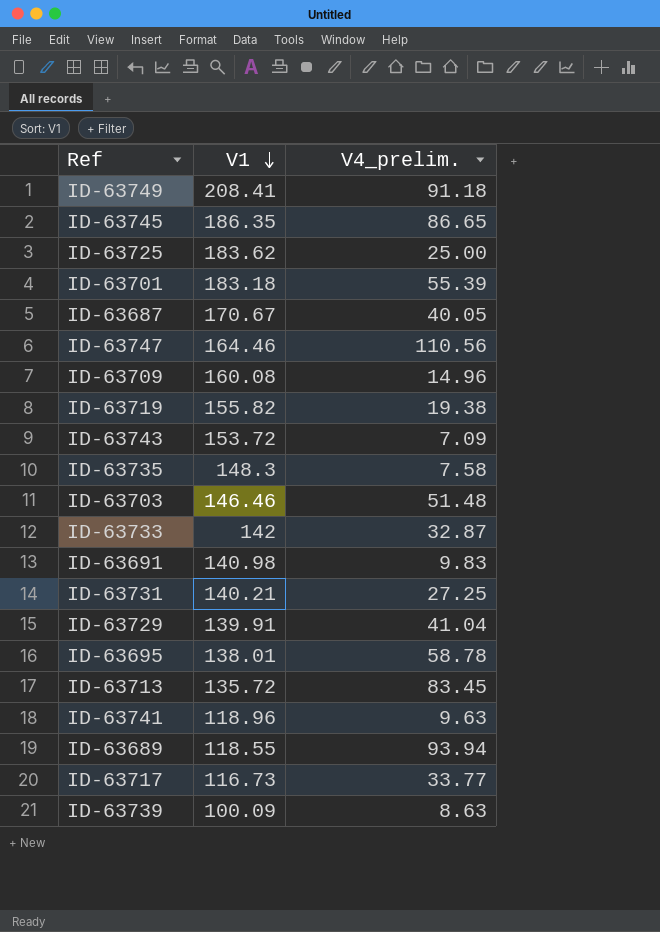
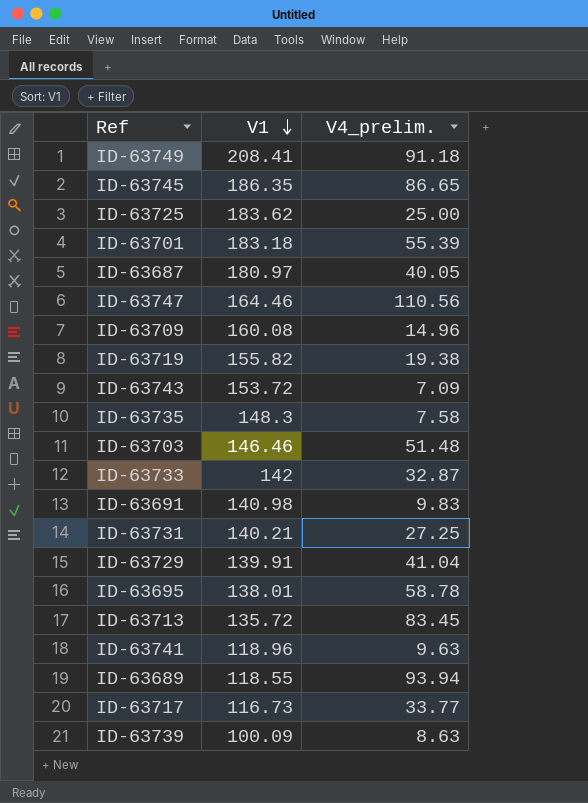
ID-63687 | V1: 170.67 -> 180.97

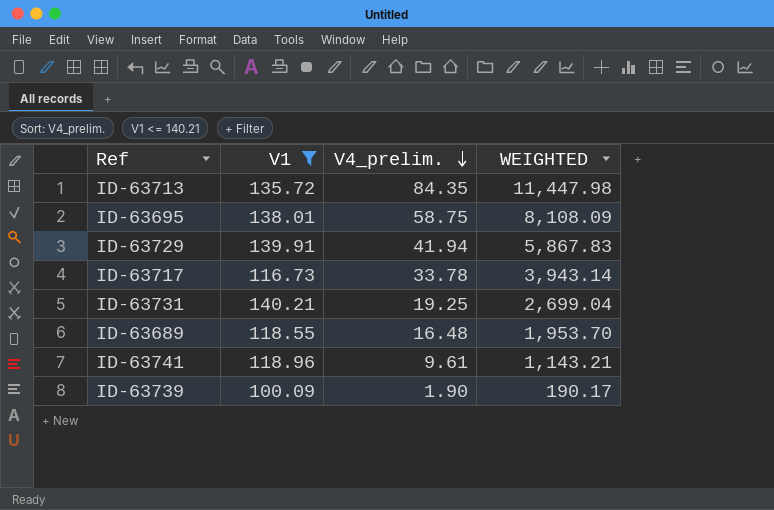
filter: none -> V1 <= 140.21
row order: V1 descending -> V4_prelim. descending
column WEIGHTED | formula: none -> [V1] * [V4_prelim.]
ID-63713 | V4_prelim.: 83.45 -> 84.35
ID-63695 | V4_prelim.: 58.78 -> 58.75
ID-63729 | V4_prelim.: 41.04 -> 41.94
ID-63717 | V4_prelim.: 33.77 -> 33.78
ID-63731 | V4_prelim.: 27.25 -> 19.25
ID-63689 | V4_prelim.: 93.94 -> 16.48
ID-63741 | V4_prelim.: 9.63 -> 9.61
ID-63739 | V4_prelim.: 8.63 -> 1.90

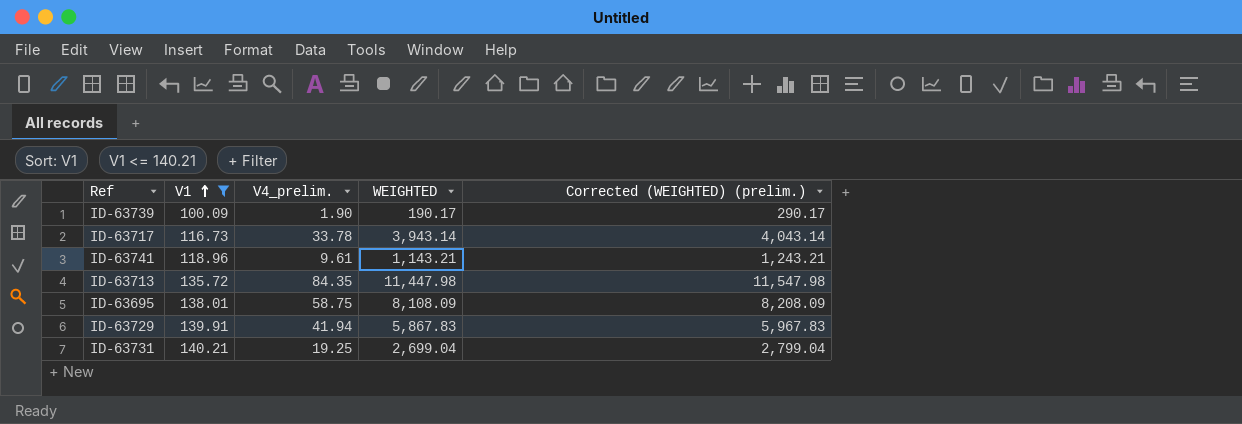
row order: V4_prelim. descending -> V1 ascending
column Corrected (WEIGHTED) (prelim.) | formula: none -> [WEIGHTED] + 100
row ID-63689: 118.55 | 16.48 | 1,953.70 -> none

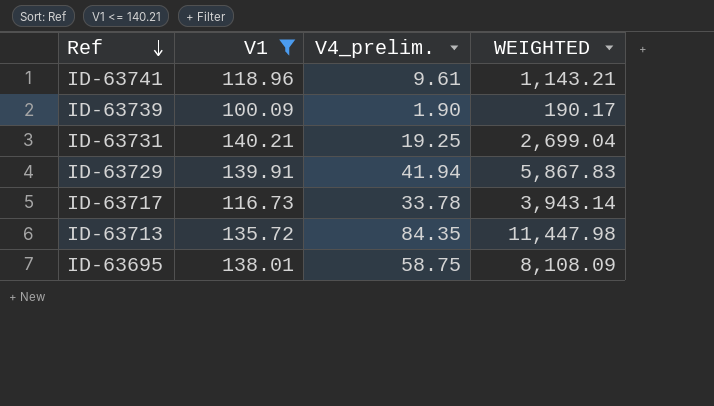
row order: V1 ascending -> Ref descending
column Corrected (WEIGHTED) (prelim.) | formula: [WEIGHTED] + 100 -> none

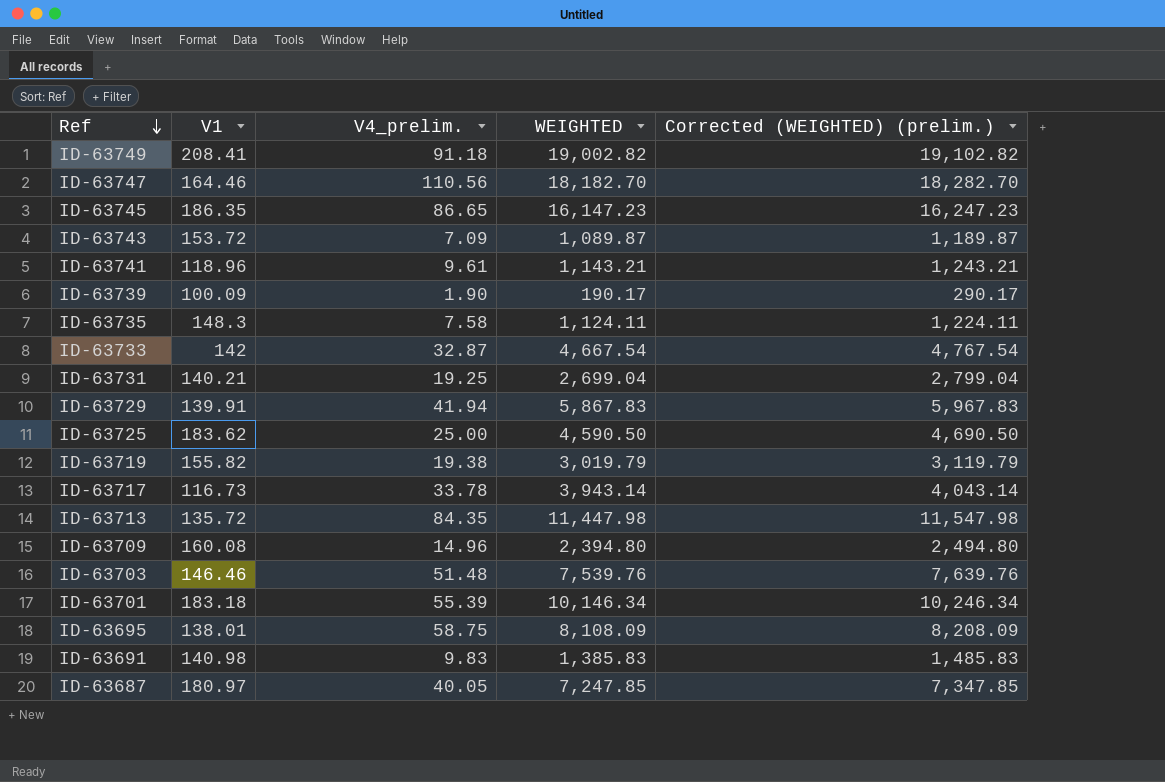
filter: V1 <= 140.21 -> none
column Corrected (WEIGHTED) (prelim.) | formula: none -> [WEIGHTED] + 100

